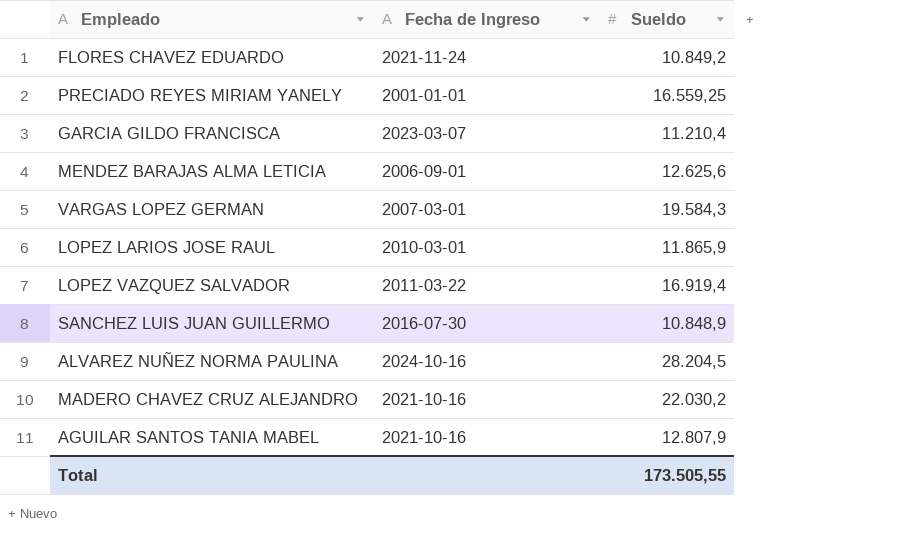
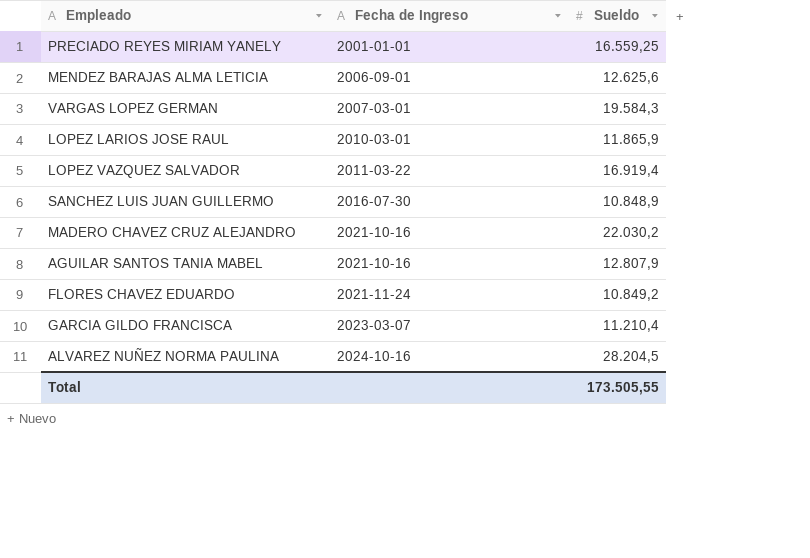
row order: none -> Fecha de Ingreso ascending

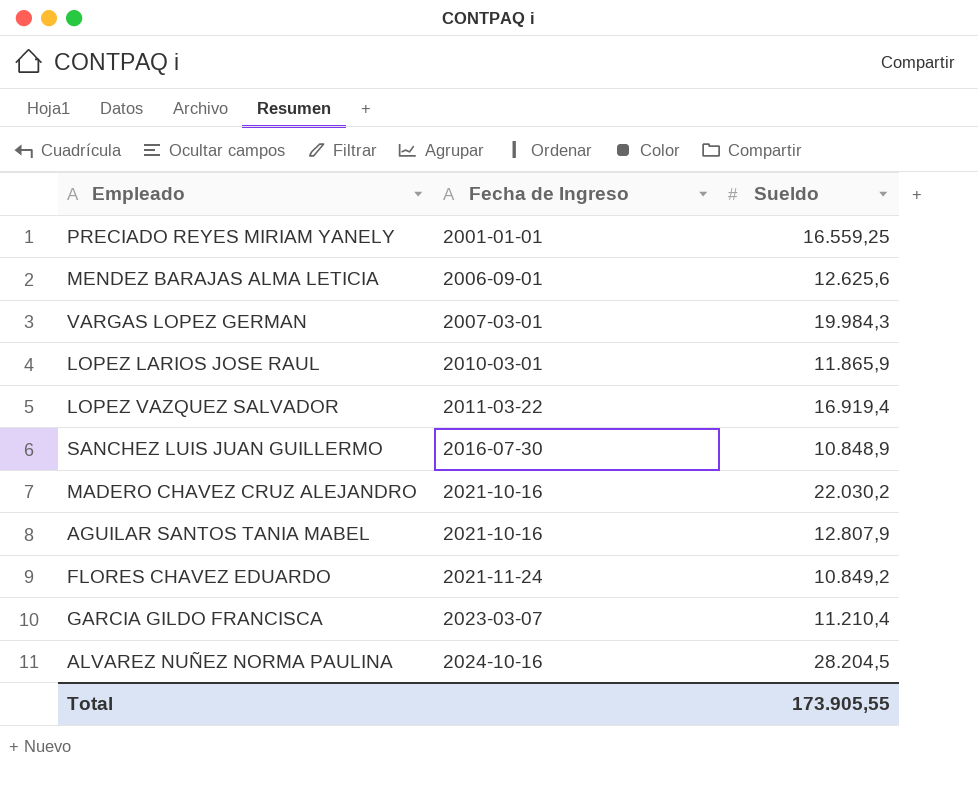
VARGAS LOPEZ GERMAN | Sueldo: 19.584,3 -> 19.984,3
Total | Sueldo: 173.505,55 -> 173.905,55

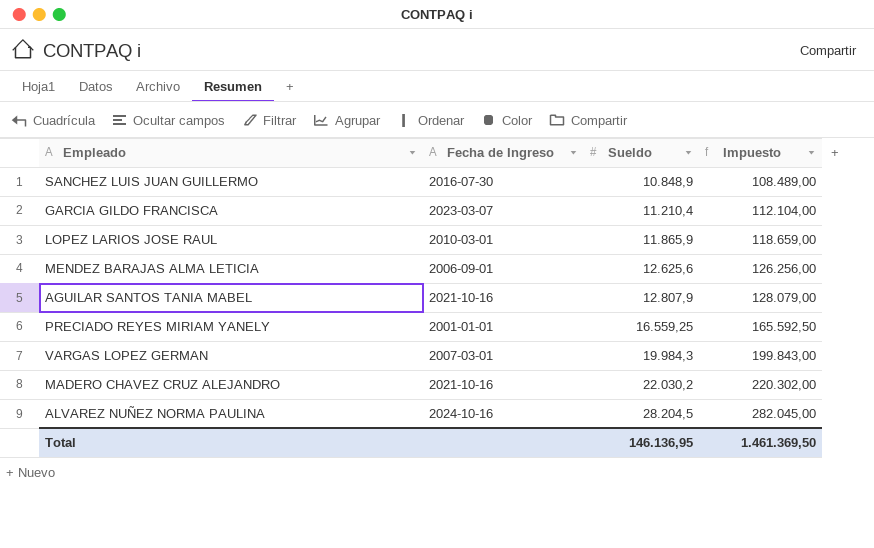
row order: Fecha de Ingreso ascending -> Sueldo ascending
column Impuesto | formula: none -> [Sueldo] * 10
row LOPEZ VAZQUEZ SALVADOR: 2011-03-22 | 16.919,4 -> none
row FLORES CHAVEZ EDUARDO: 2021-11-24 | 10.849,2 -> none
Total | Sueldo: 173.905,55 -> 146.136,95

